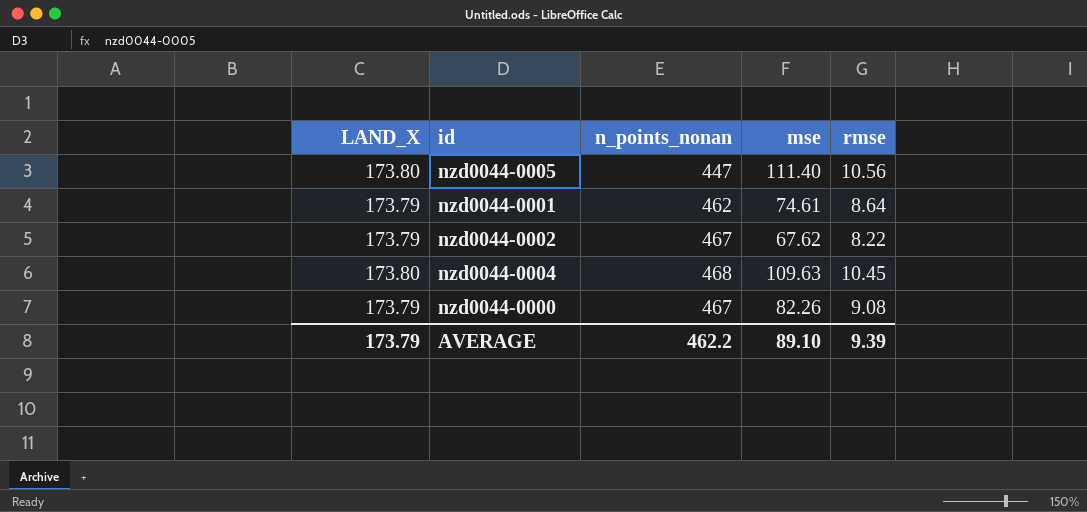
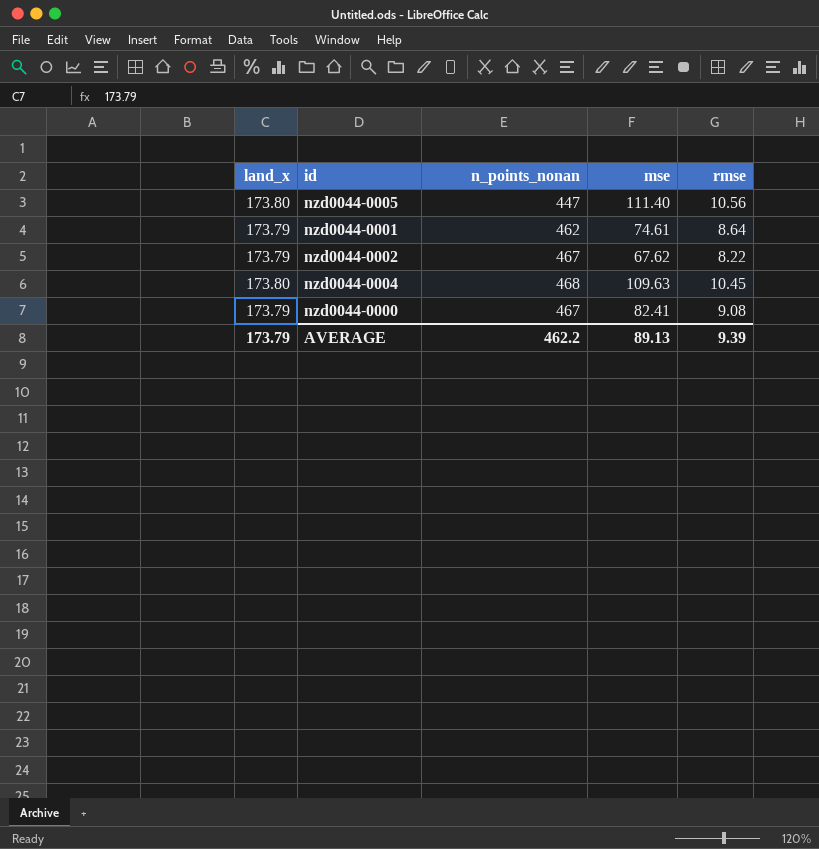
column name: LAND_X -> land_x
nzd0044-0000 | mse: 82.26 -> 82.41
AVERAGE | mse: 89.10 -> 89.13

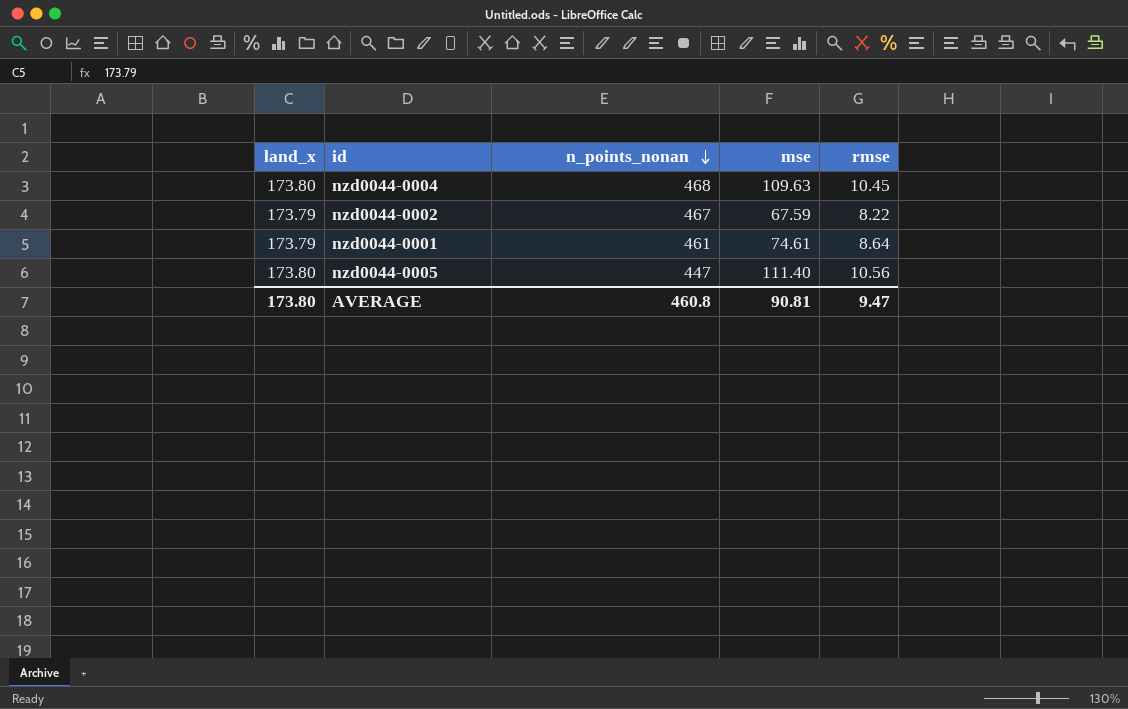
row order: none -> n_points_nonan descending
row nzd0044-0000: 173.79 | 467 | 82.41 | 9.08 -> none
nzd0044-0002 | mse: 67.62 -> 67.59
nzd0044-0001 | n_points_nonan: 462 -> 461
AVERAGE | land_x: 173.79 -> 173.80
AVERAGE | n_points_nonan: 462.2 -> 460.8
AVERAGE | mse: 89.13 -> 90.81
AVERAGE | rmse: 9.39 -> 9.47

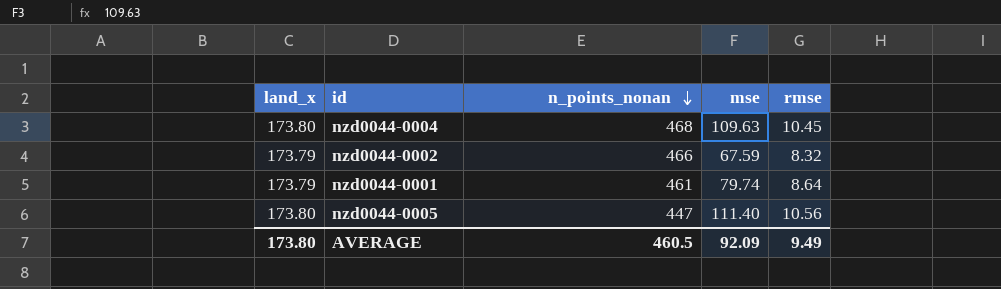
nzd0044-0002 | n_points_nonan: 467 -> 466
nzd0044-0002 | rmse: 8.22 -> 8.32
nzd0044-0001 | mse: 74.61 -> 79.74
AVERAGE | n_points_nonan: 460.8 -> 460.5
AVERAGE | mse: 90.81 -> 92.09
AVERAGE | rmse: 9.47 -> 9.49

